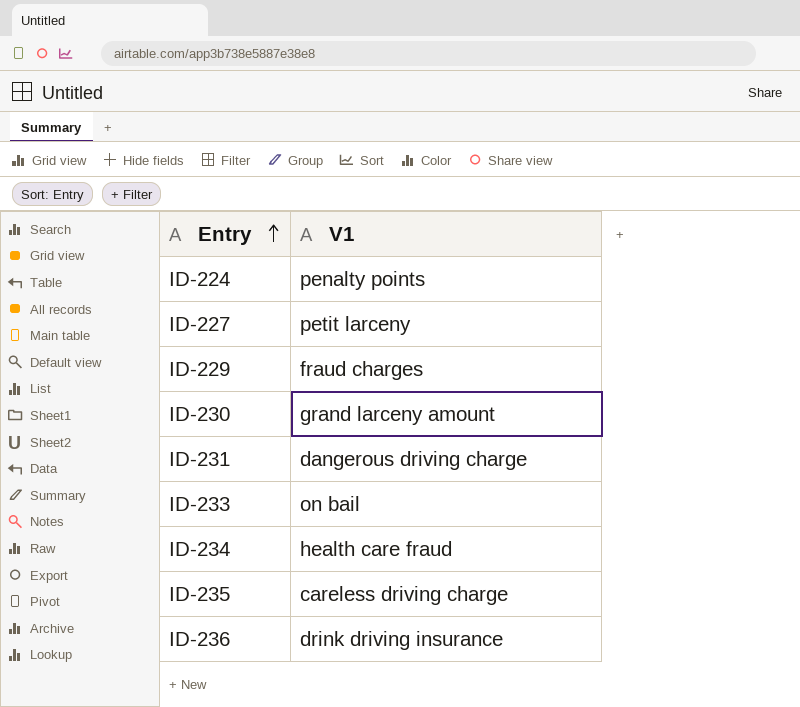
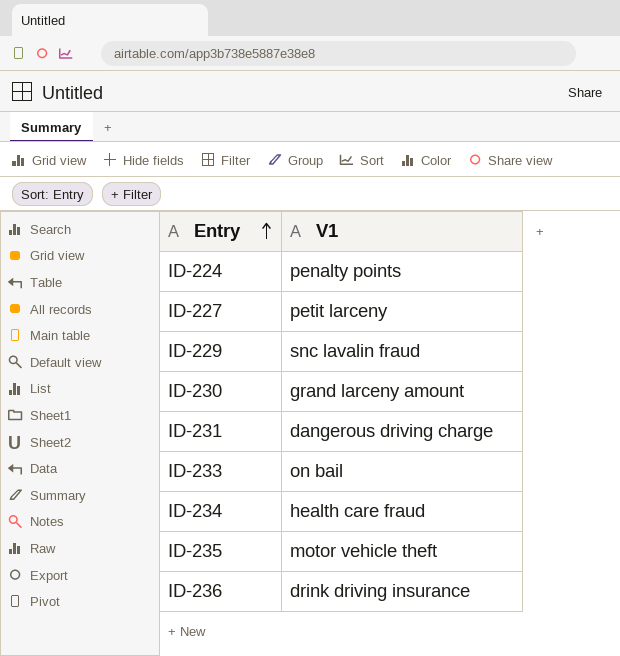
ID-229 | V1: fraud charges -> snc lavalin fraud
ID-235 | V1: careless driving charge -> motor vehicle theft

